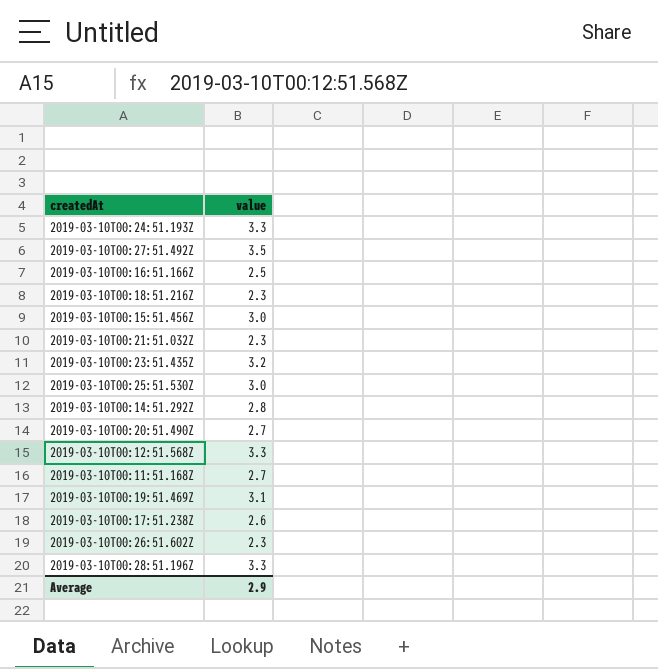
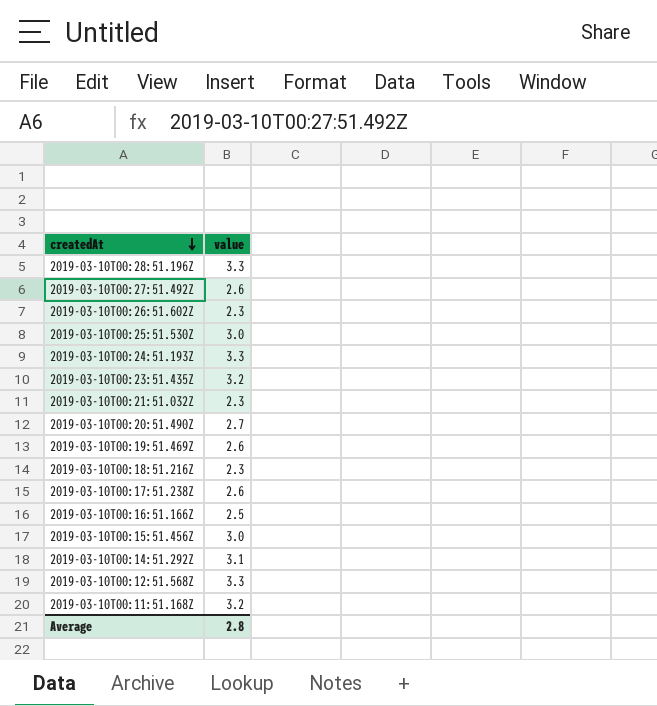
row order: none -> createdAt descending
2019-03-10T00:27:51.492Z | value: 3.5 -> 2.6
2019-03-10T00:19:51.469Z | value: 3.1 -> 2.6
2019-03-10T00:14:51.292Z | value: 2.8 -> 3.1
2019-03-10T00:11:51.168Z | value: 2.7 -> 3.2
Average | value: 2.9 -> 2.8

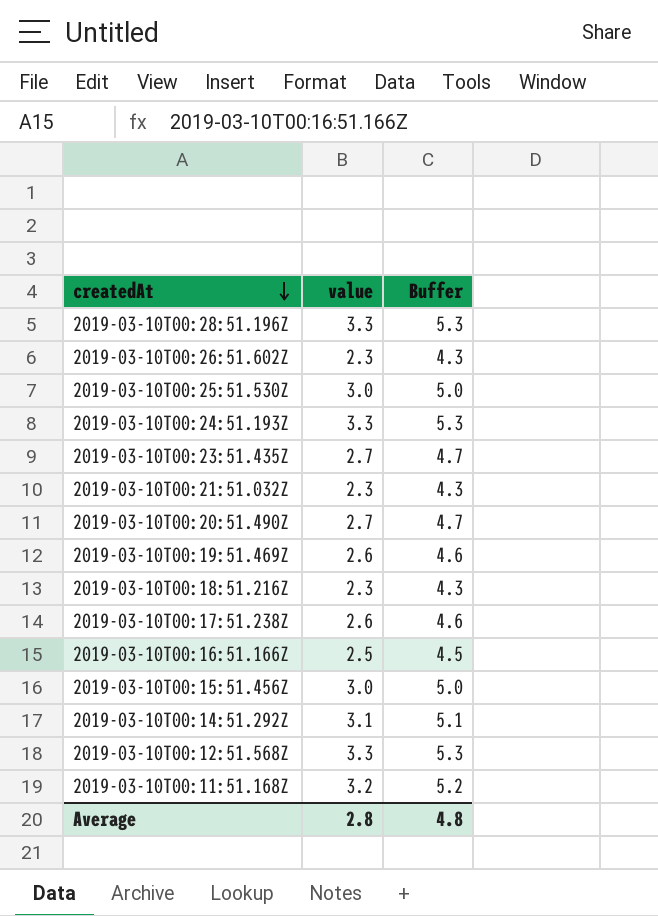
column Buffer | formula: none -> [value] + 2
row 2019-03-10T00:27:51.492Z: 2.6 -> none
2019-03-10T00:23:51.435Z | value: 3.2 -> 2.7

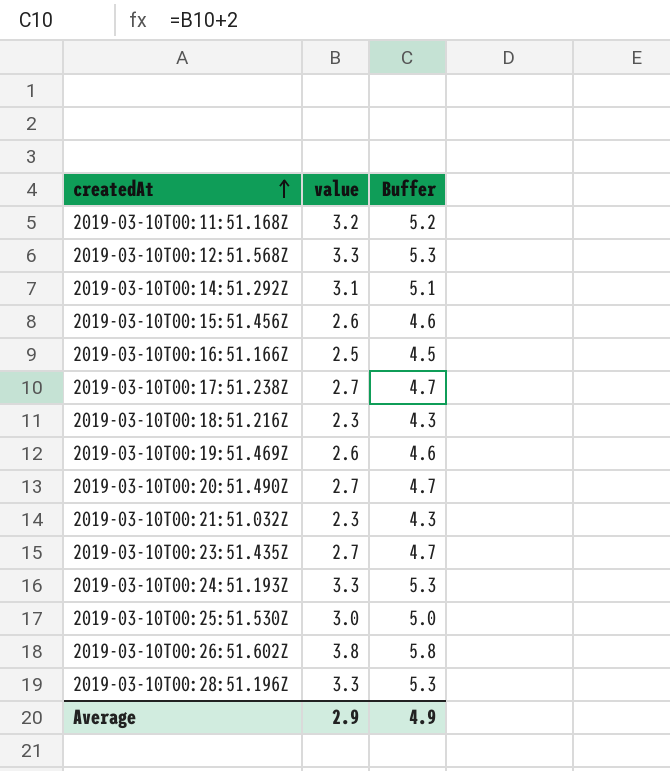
row order: createdAt descending -> createdAt ascending
2019-03-10T00:15:51.456Z | value: 3.0 -> 2.6
2019-03-10T00:15:51.456Z | Buffer: 5.0 -> 4.6
2019-03-10T00:17:51.238Z | value: 2.6 -> 2.7
2019-03-10T00:17:51.238Z | Buffer: 4.6 -> 4.7
2019-03-10T00:26:51.602Z | value: 2.3 -> 3.8
2019-03-10T00:26:51.602Z | Buffer: 4.3 -> 5.8
Average | value: 2.8 -> 2.9
Average | Buffer: 4.8 -> 4.9

